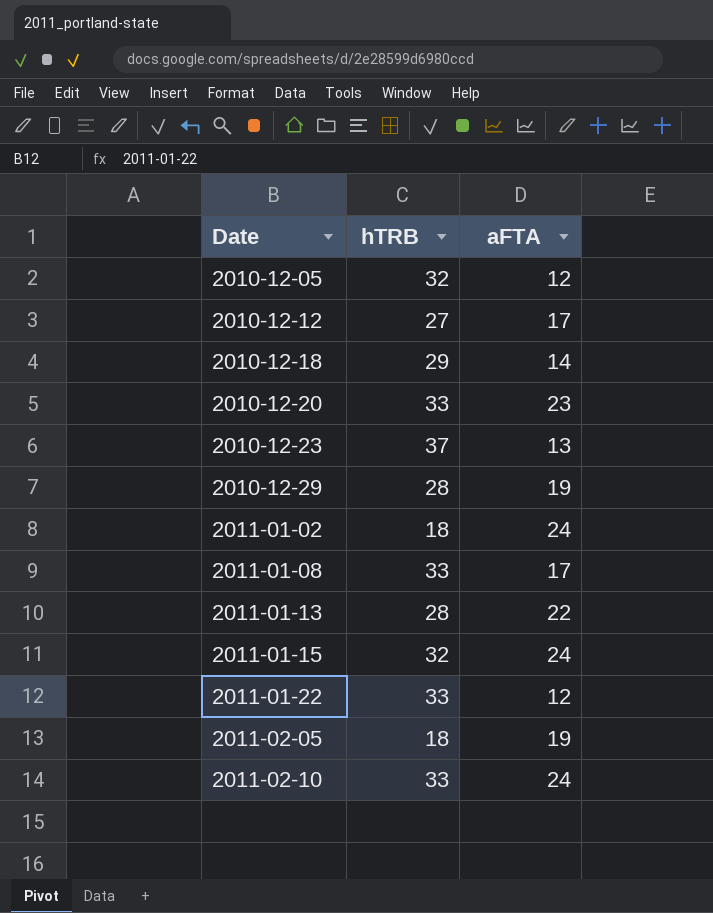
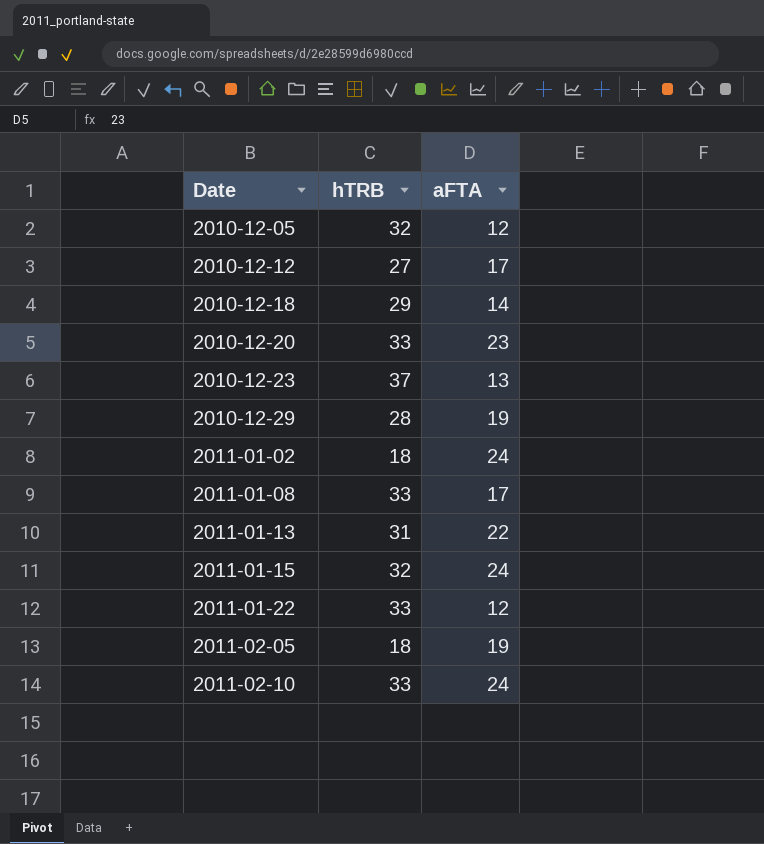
2011-01-13 | hTRB: 28 -> 31

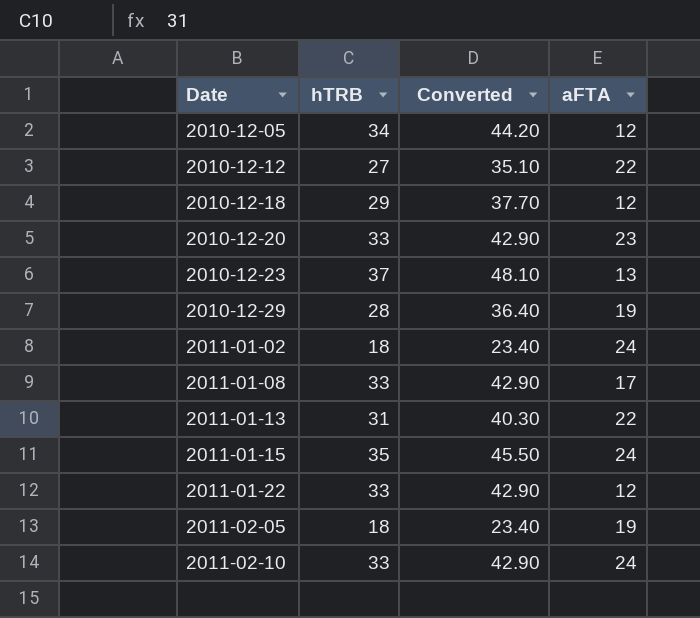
column Converted | formula: none -> [hTRB] * 1.3
2010-12-05 | hTRB: 32 -> 34
2010-12-12 | aFTA: 17 -> 22
2010-12-18 | aFTA: 14 -> 12
2011-01-15 | hTRB: 32 -> 35

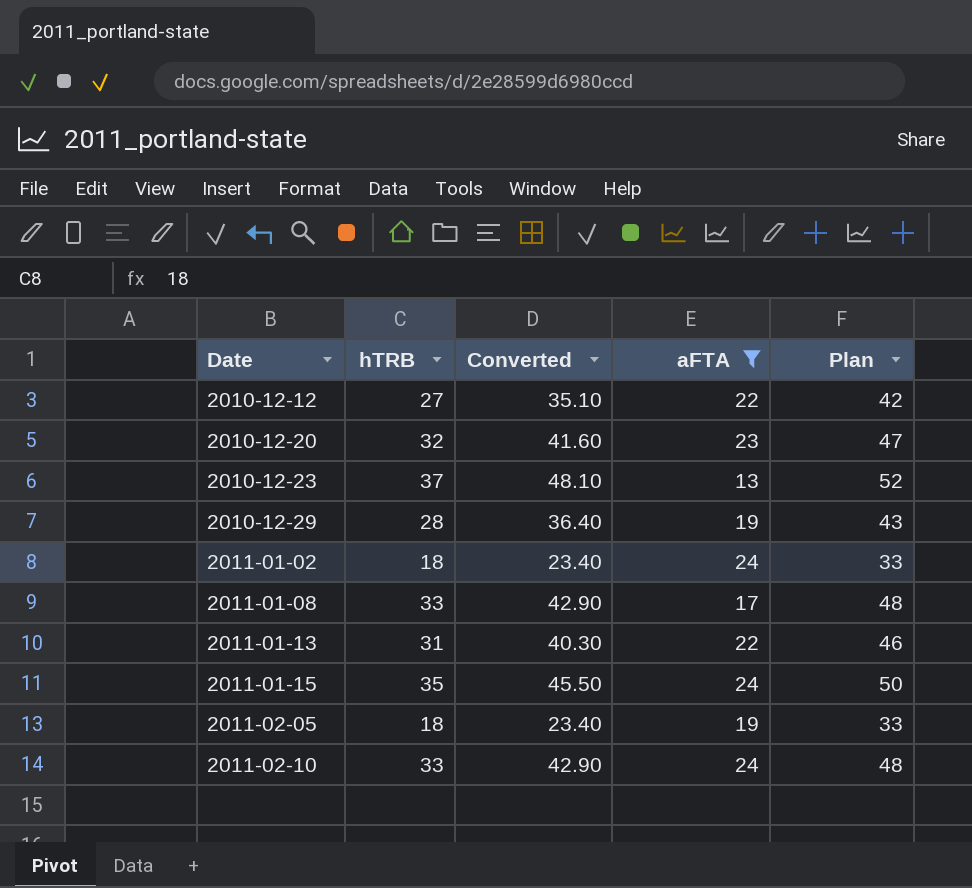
filter: none -> aFTA != 12
column Plan | formula: none -> [hTRB] + 15
2010-12-20 | hTRB: 33 -> 32
2010-12-20 | Converted: 42.90 -> 41.60

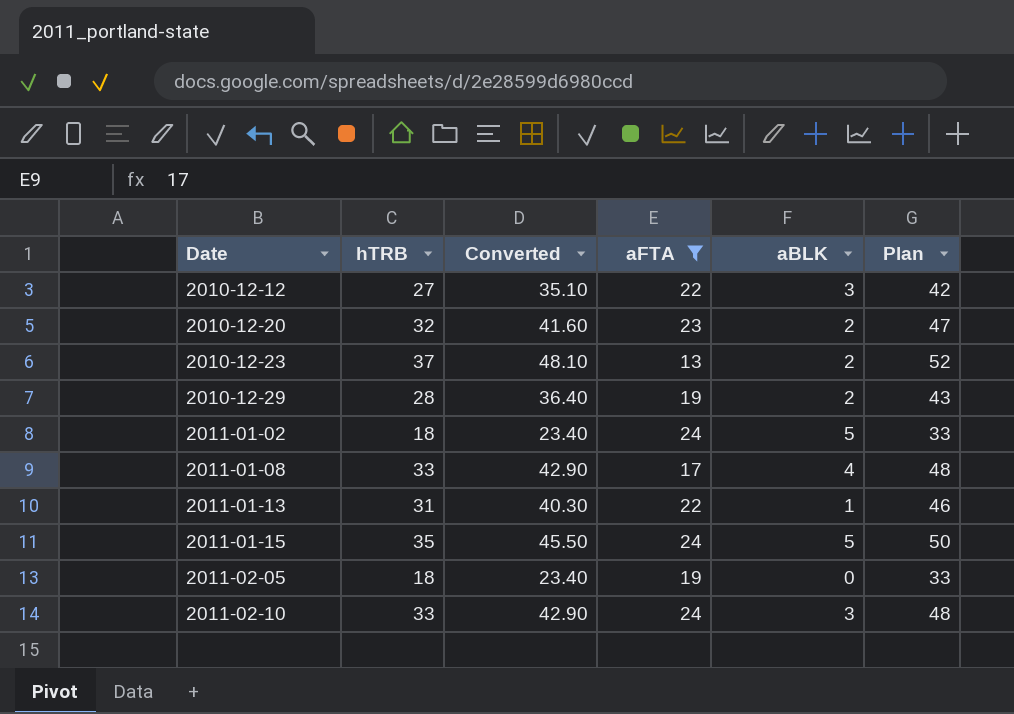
column aBLK | position: none -> 5

